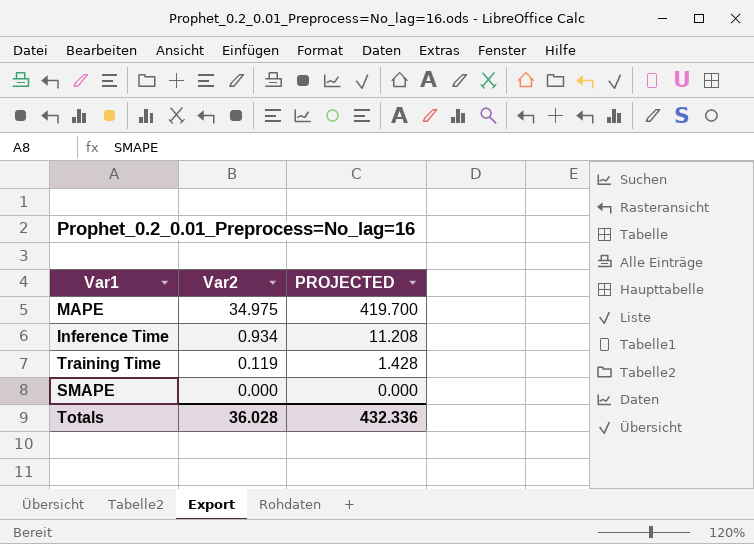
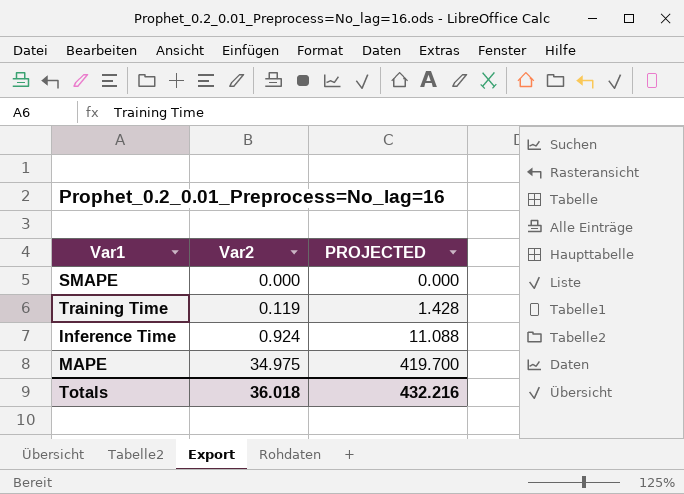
row order: Var2 descending -> Var2 ascending
Inference Time | Var2: 0.934 -> 0.924
Inference Time | PROJECTED: 11.208 -> 11.088
Totals | Var2: 36.028 -> 36.018
Totals | PROJECTED: 432.336 -> 432.216

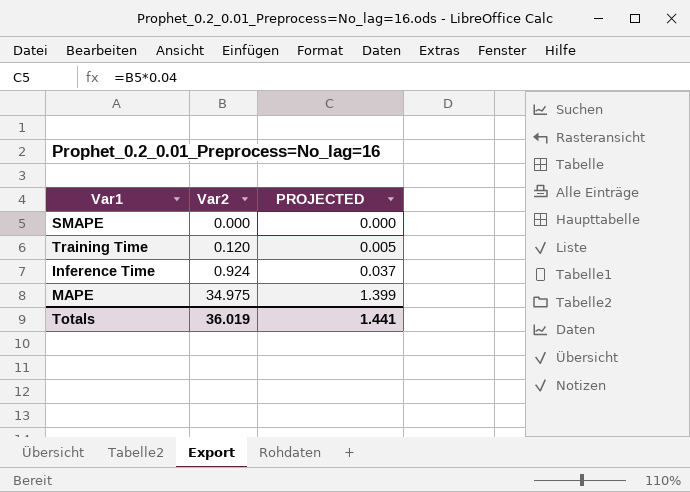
column PROJECTED | formula: [Var2] * 12 -> [Var2] * 0.04
Training Time | Var2: 0.119 -> 0.120
Totals | Var2: 36.018 -> 36.019
Totals | PROJECTED: 432.216 -> 1.441

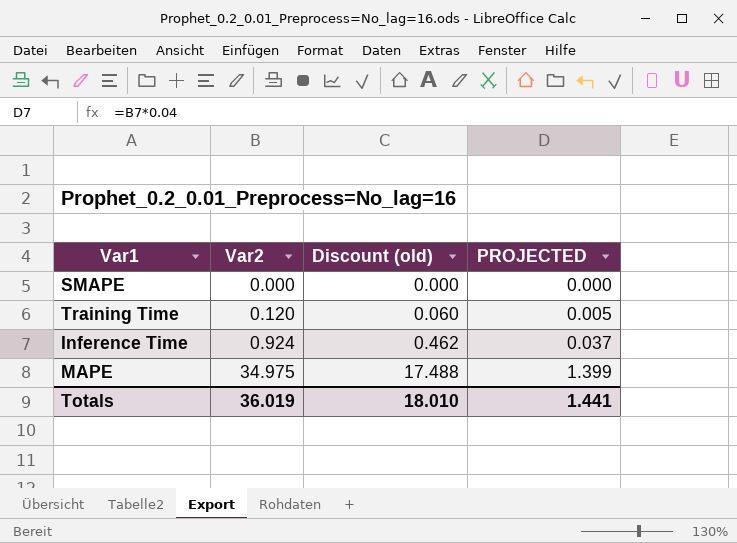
column Discount (old) | formula: none -> [Var2] * 0.5

